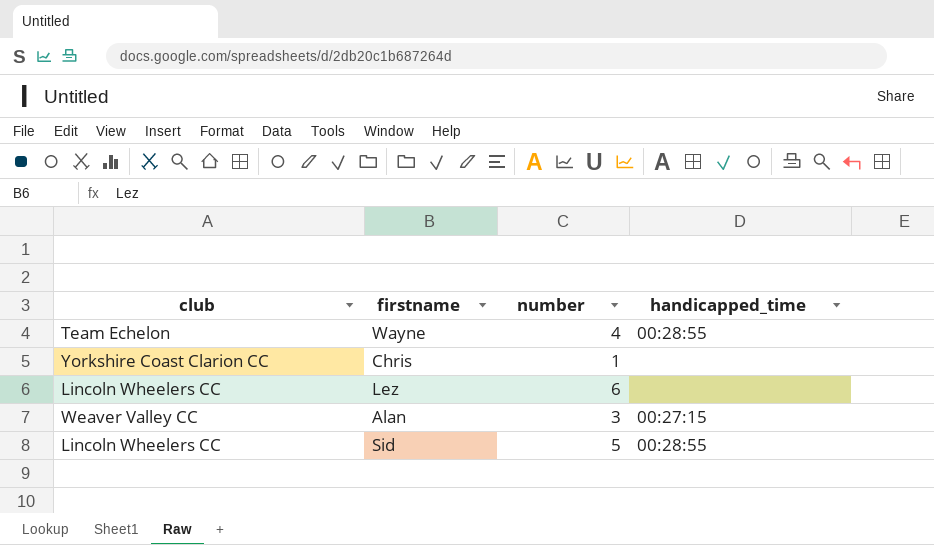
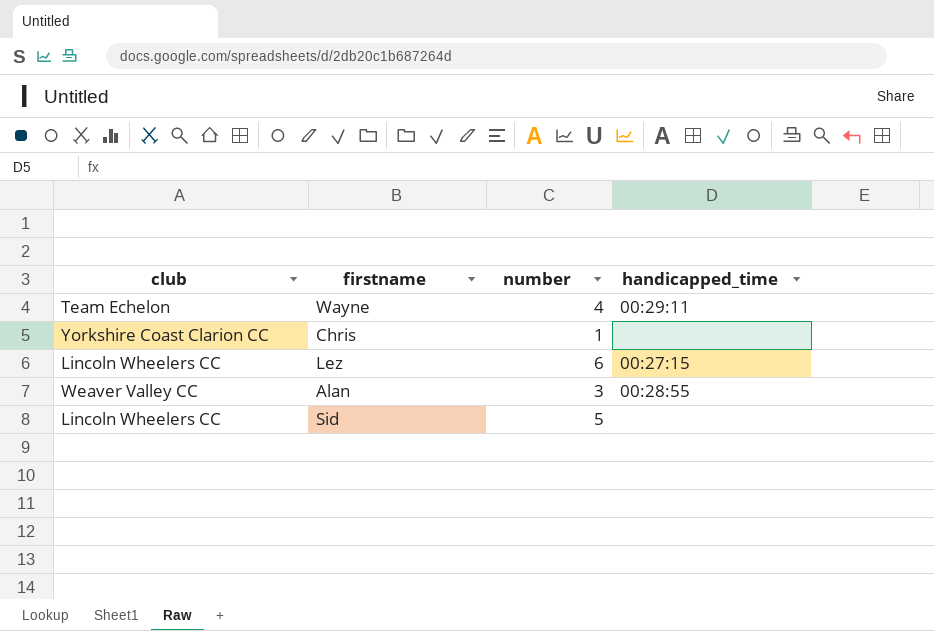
Wayne | handicapped_time: 00:28:55 -> 00:29:11
Lez | handicapped_time: none -> 00:27:15
Alan | handicapped_time: 00:27:15 -> 00:28:55
Sid | handicapped_time: 00:28:55 -> none

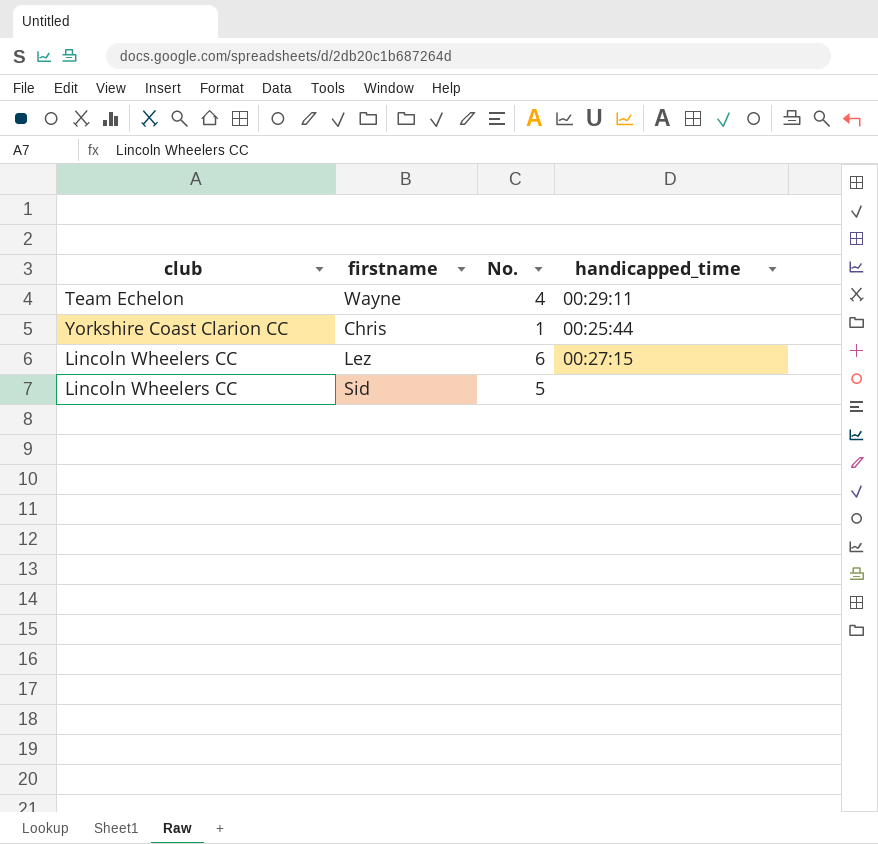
column name: number -> No.
row Alan: Weaver Valley CC | 3 | 00:28:55 -> none
Chris | handicapped_time: none -> 00:25:44

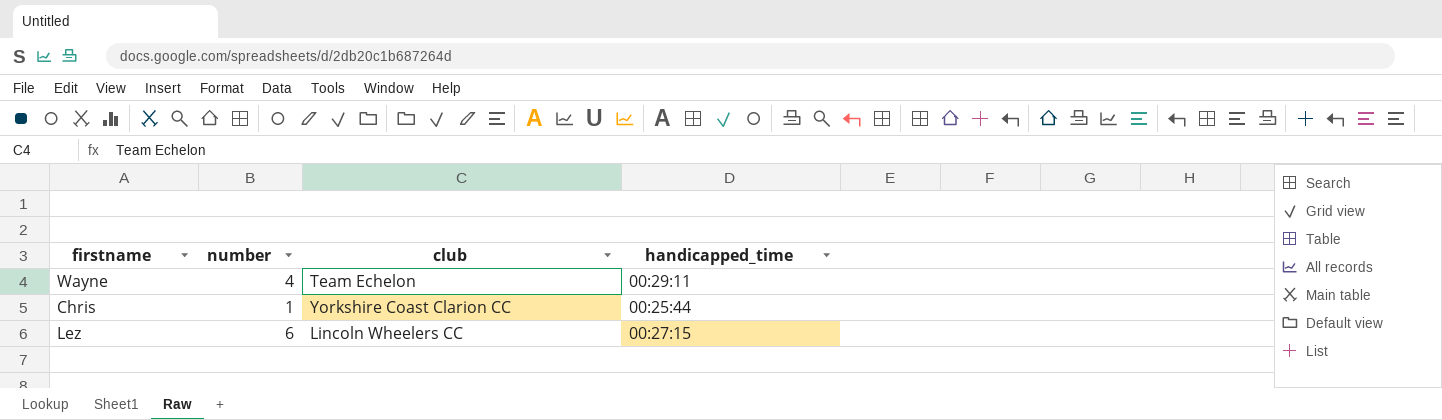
column name: No. -> number
column club | position: 1 -> 3
row Sid: Lincoln Wheelers CC | 5 | none -> none

